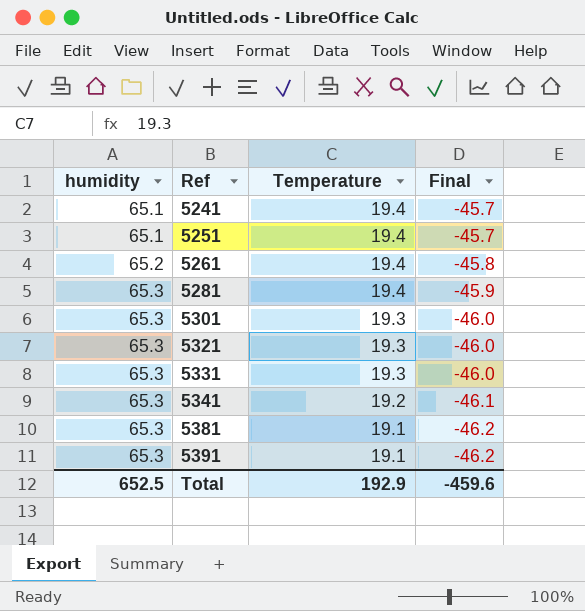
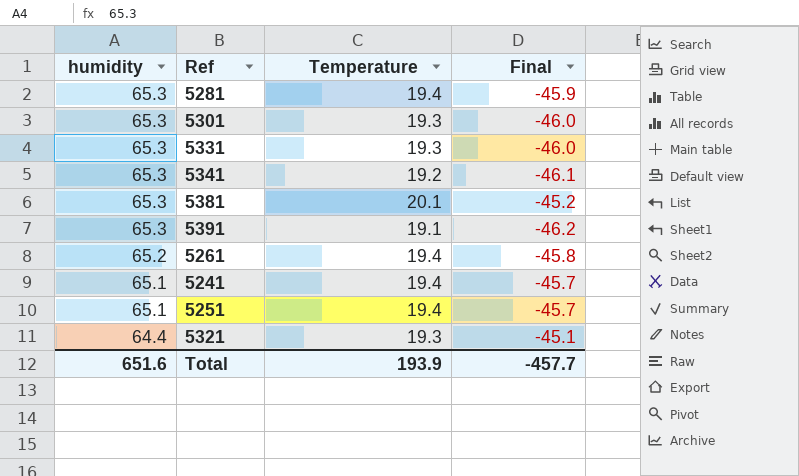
row order: humidity ascending -> humidity descending
5381 | Temperature: 19.1 -> 20.1
5381 | Final: -46.2 -> -45.2
5321 | humidity: 65.3 -> 64.4
5321 | Final: -46.0 -> -45.1
Total | humidity: 652.5 -> 651.6
Total | Temperature: 192.9 -> 193.9
Total | Final: -459.6 -> -457.7

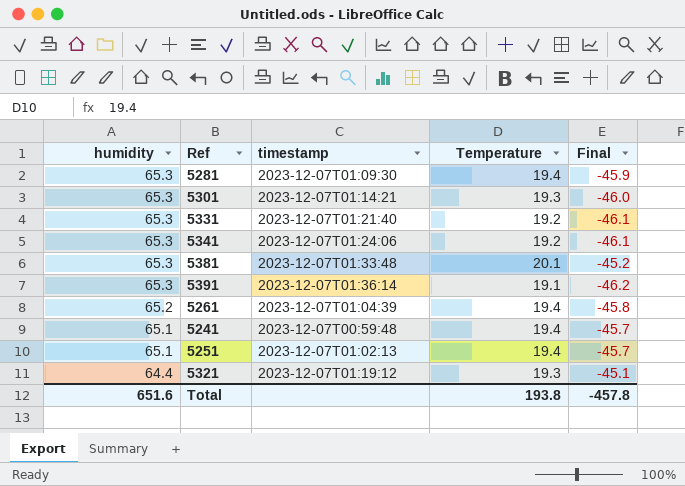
column timestamp | position: none -> 3
5331 | Temperature: 19.3 -> 19.2
5331 | Final: -46.0 -> -46.1
Total | Temperature: 193.9 -> 193.8
Total | Final: -457.7 -> -457.8

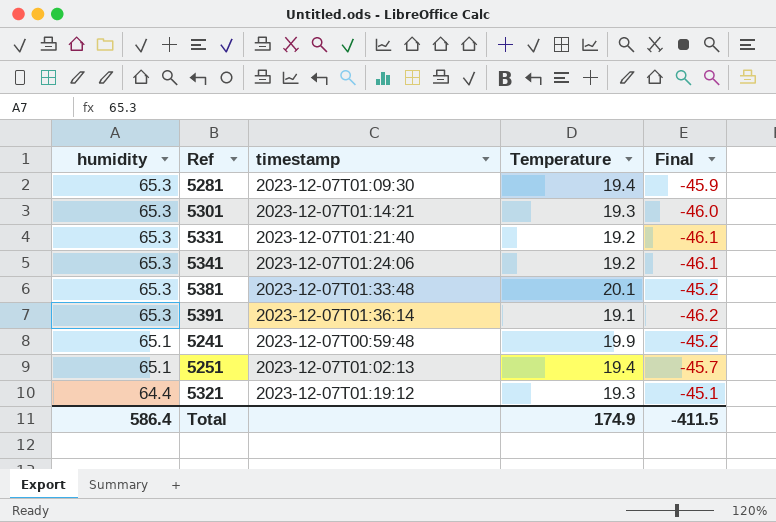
row 5261: 65.2 | 2023-12-07T01:04:39 | 19.4 | -45.8 -> none
5241 | Temperature: 19.4 -> 19.9
5241 | Final: -45.7 -> -45.2
Total | humidity: 651.6 -> 586.4
Total | Temperature: 193.8 -> 174.9
Total | Final: -457.8 -> -411.5

